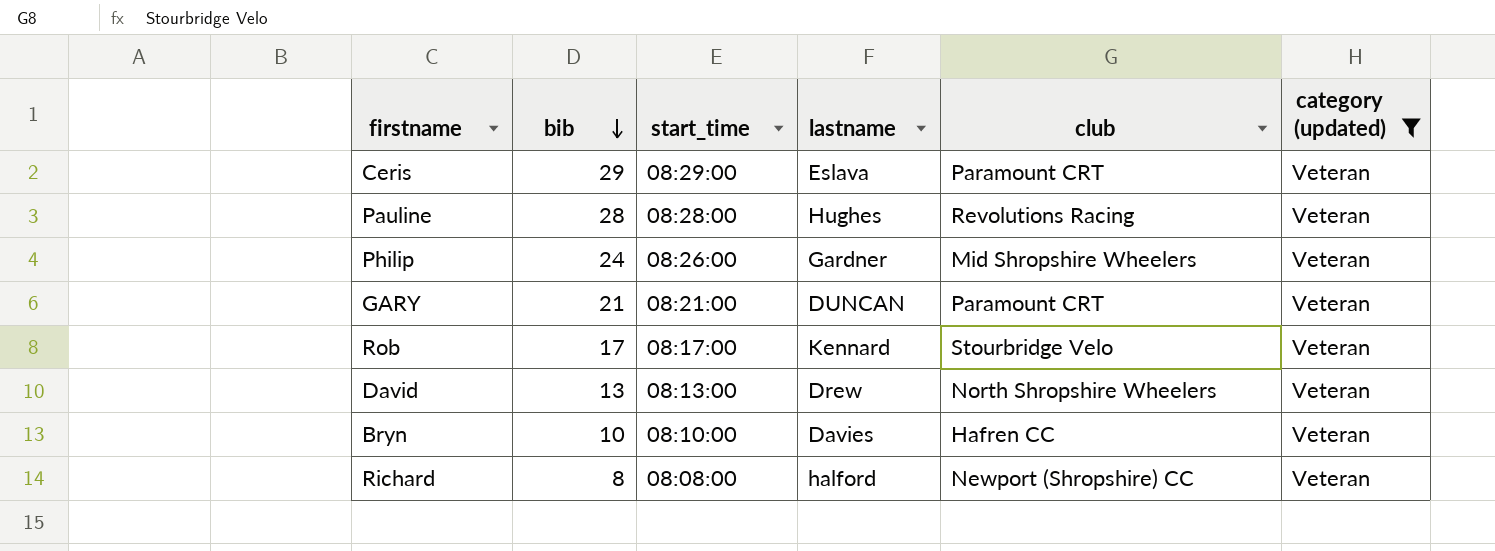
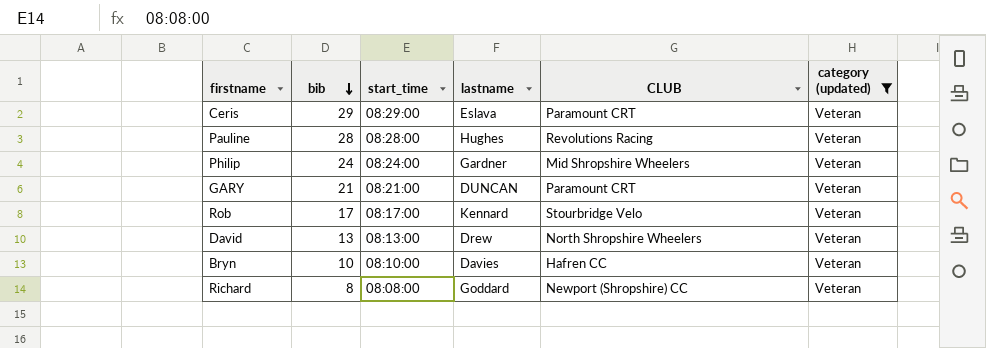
column name: club -> CLUB
Philip | start_time: 08:26:00 -> 08:24:00
Richard | lastname: halford -> Goddard

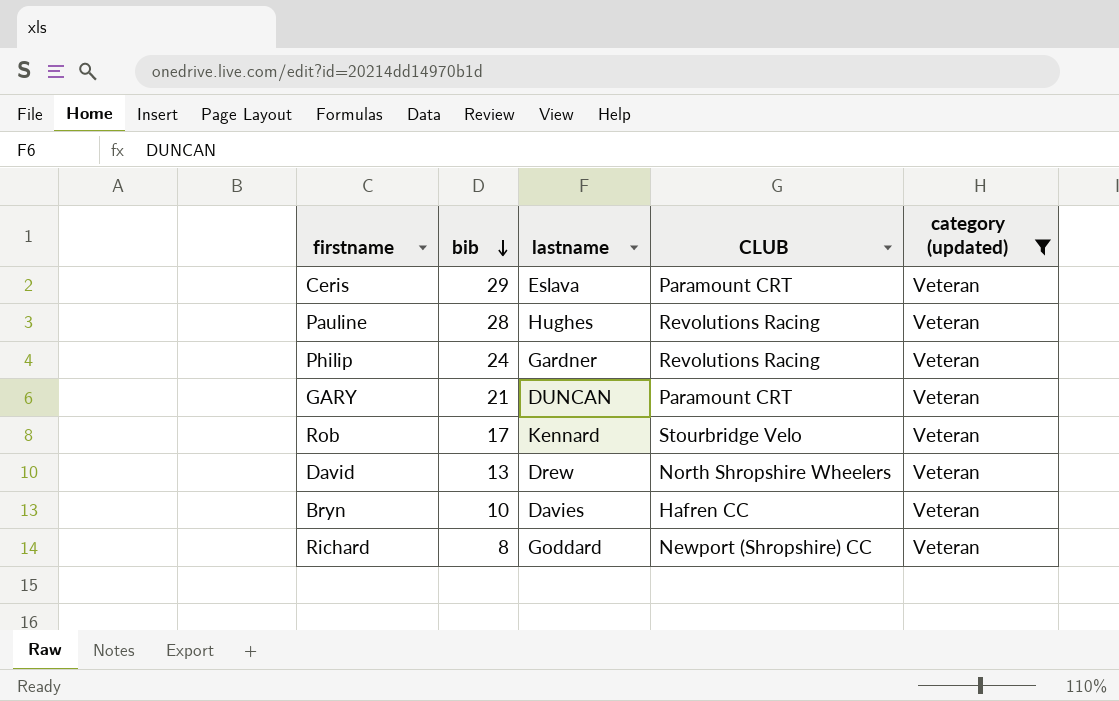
column start_time | position: 3 -> none
Philip | CLUB: Mid Shropshire Wheelers -> Revolutions Racing

